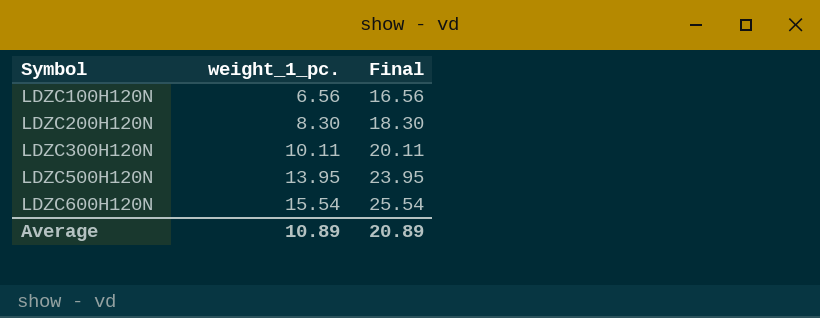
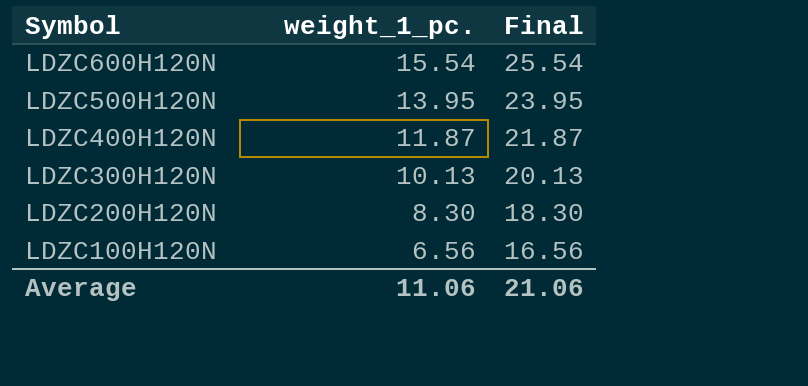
row order: Symbol ascending -> Symbol descending
row LDZC400H120N: none -> 11.87 | 21.87
LDZC300H120N | weight_1_pc.: 10.11 -> 10.13
LDZC300H120N | Final: 20.11 -> 20.13
Average | weight_1_pc.: 10.89 -> 11.06
Average | Final: 20.89 -> 21.06

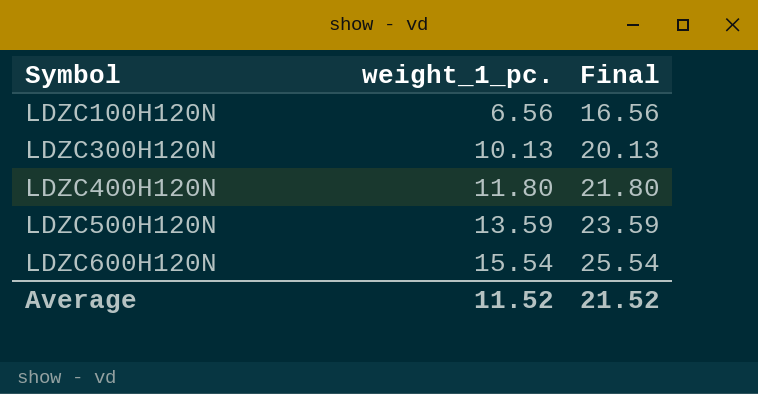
row order: Symbol descending -> Symbol ascending
row LDZC200H120N: 8.30 | 18.30 -> none
LDZC400H120N | weight_1_pc.: 11.87 -> 11.80
LDZC400H120N | Final: 21.87 -> 21.80
LDZC500H120N | weight_1_pc.: 13.95 -> 13.59
LDZC500H120N | Final: 23.95 -> 23.59
Average | weight_1_pc.: 11.06 -> 11.52
Average | Final: 21.06 -> 21.52

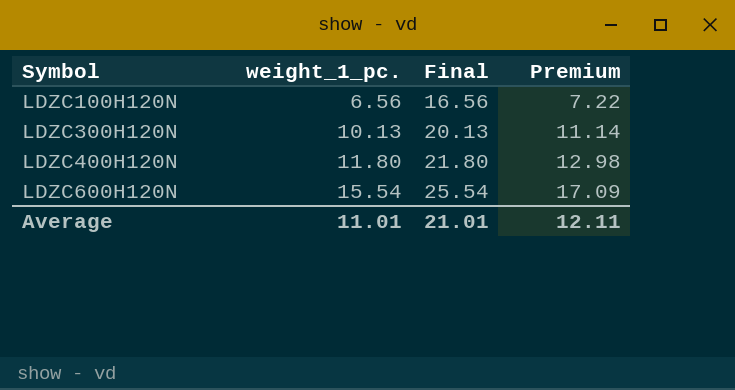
column Premium | formula: none -> [weight_1_pc.] * 1.1
row LDZC500H120N: 13.59 | 23.59 -> none
Average | weight_1_pc.: 11.52 -> 11.01
Average | Final: 21.52 -> 21.01

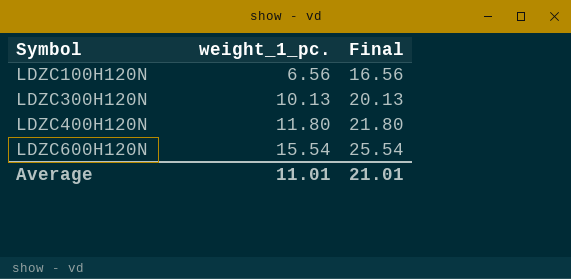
column Premium | formula: [weight_1_pc.] * 1.1 -> none

